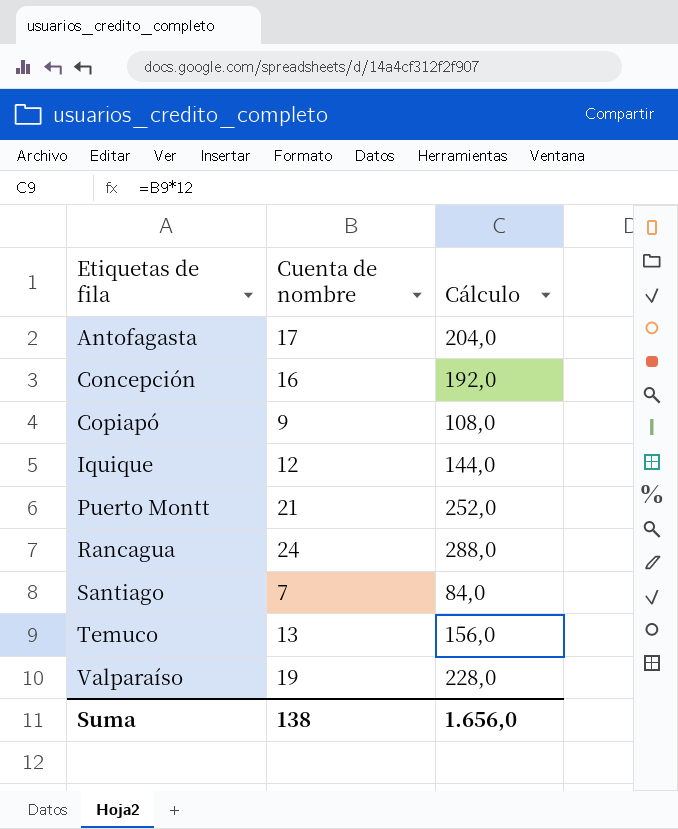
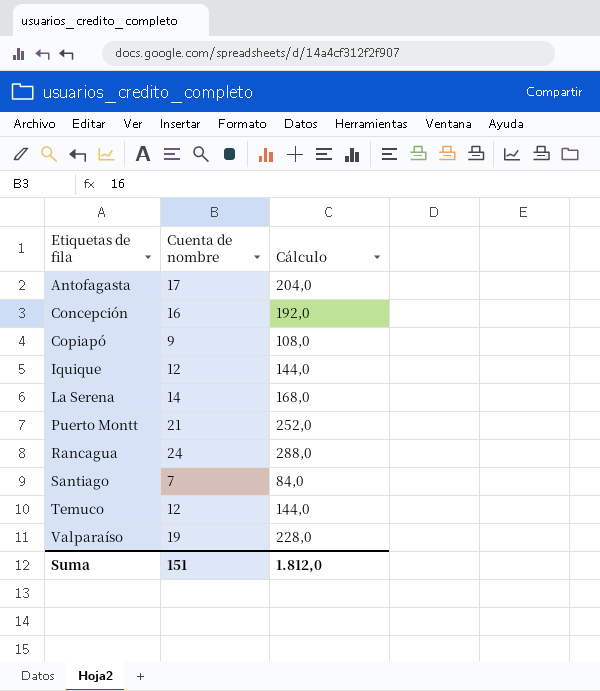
row La Serena: none -> 14 | 168,0
Temuco | Cuenta de nombre: 13 -> 12
Temuco | Cálculo: 156,0 -> 144,0
Suma | Cuenta de nombre: 138 -> 151
Suma | Cálculo: 1.656,0 -> 1.812,0

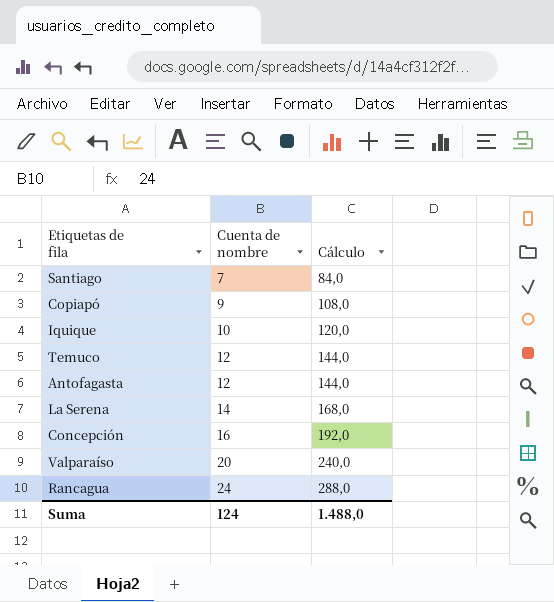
row order: Etiquetas de fila ascending -> Cuenta de nombre ascending
row Puerto Montt: 21 | 252,0 -> none
Iquique | Cuenta de nombre: 12 -> 10
Iquique | Cálculo: 144,0 -> 120,0
Antofagasta | Cuenta de nombre: 17 -> 12
Antofagasta | Cálculo: 204,0 -> 144,0
Valparaíso | Cuenta de nombre: 19 -> 20
Valparaíso | Cálculo: 228,0 -> 240,0
Suma | Cuenta de nombre: 151 -> 124
Suma | Cálculo: 1.812,0 -> 1.488,0

